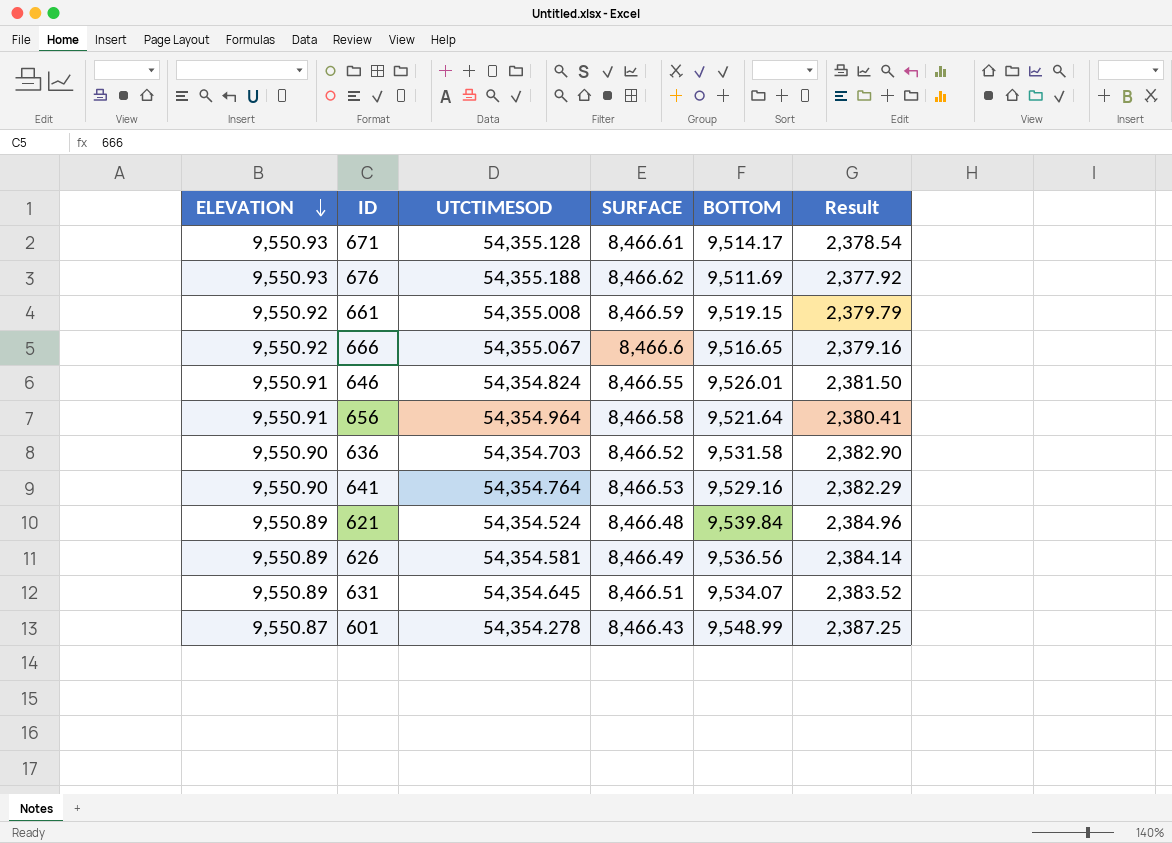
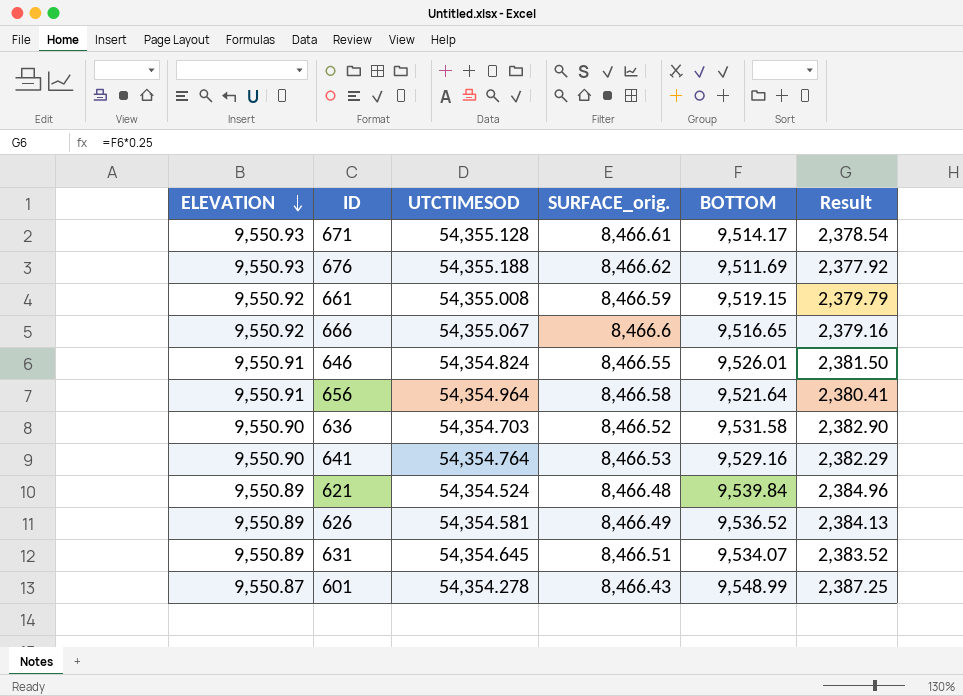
column name: SURFACE -> SURFACE_orig.
626 | BOTTOM: 9,536.56 -> 9,536.52
626 | Result: 2,384.14 -> 2,384.13

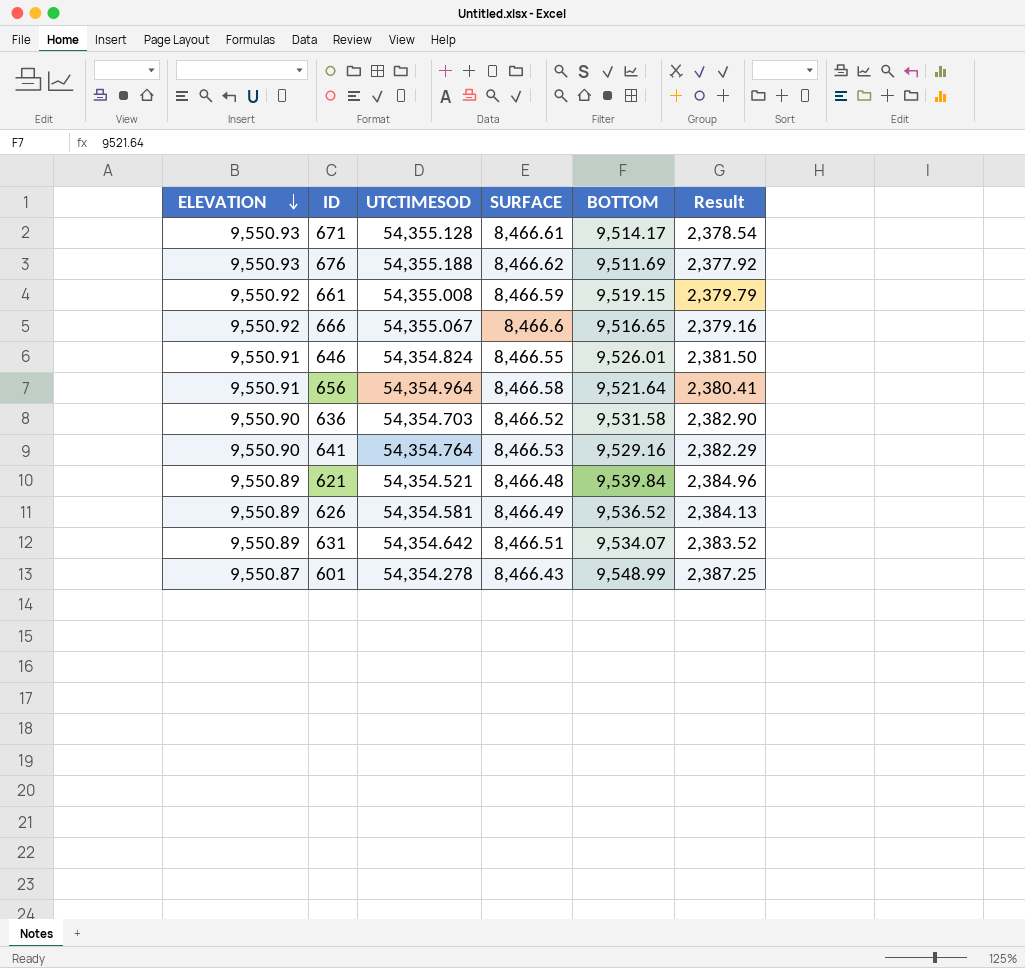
column name: SURFACE_orig. -> SURFACE
621 | UTCTIMESOD: 54,354.524 -> 54,354.521
631 | UTCTIMESOD: 54,354.645 -> 54,354.642

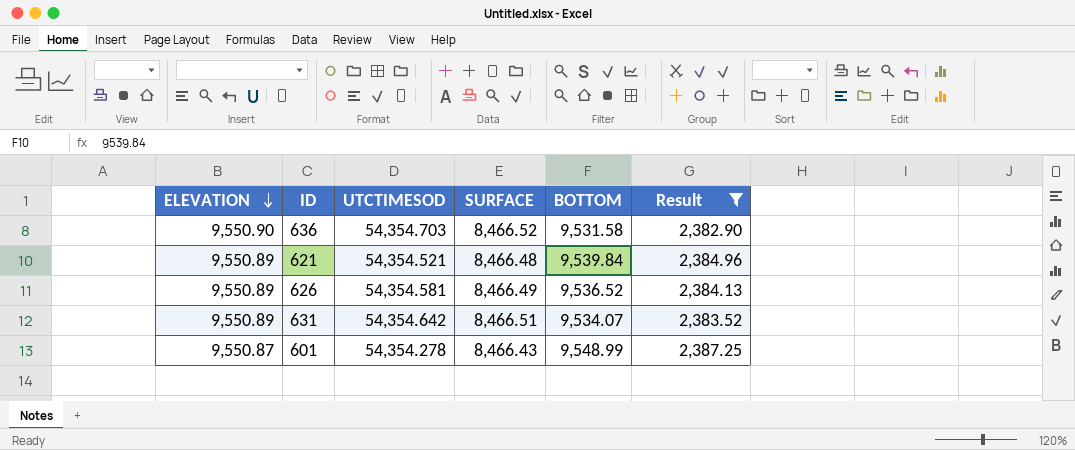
filter: none -> Result >= 2,382.90

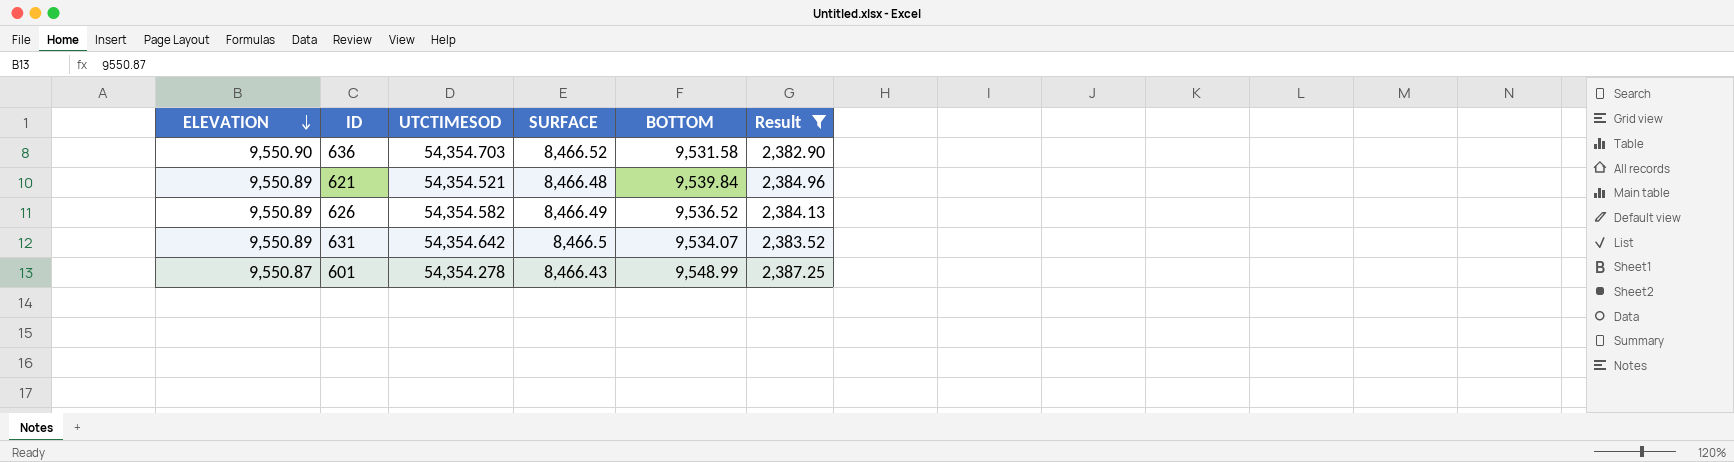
626 | UTCTIMESOD: 54,354.581 -> 54,354.582
631 | SURFACE: 8,466.51 -> 8,466.5

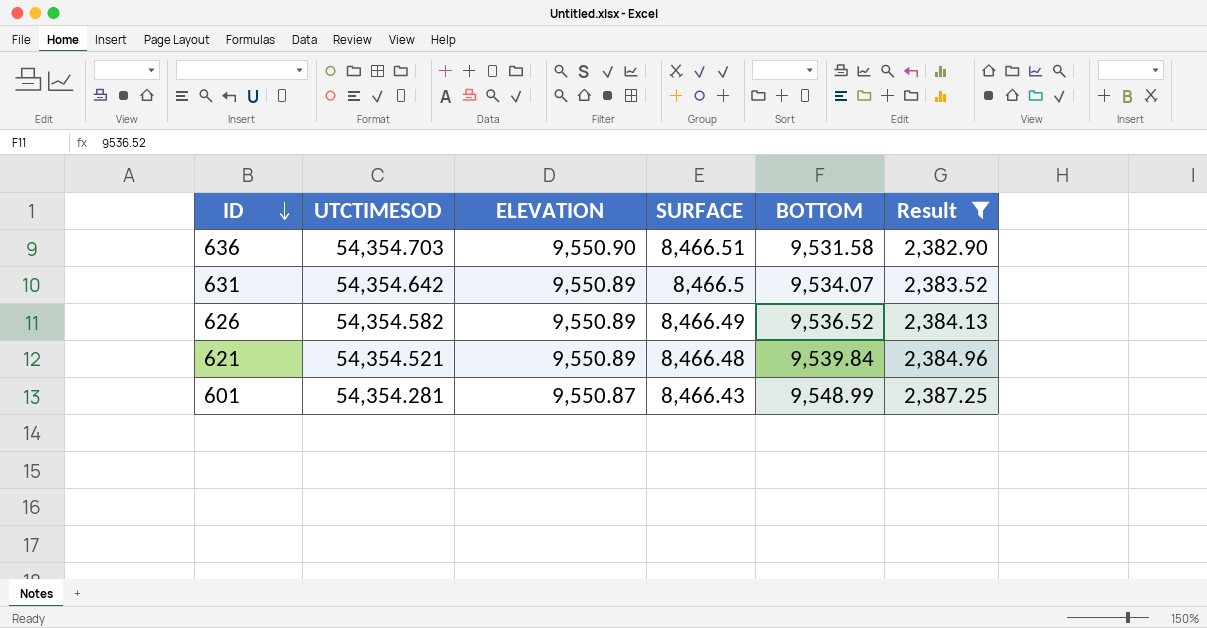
row order: ELEVATION descending -> ID descending
column ELEVATION | position: 1 -> 3
636 | SURFACE: 8,466.52 -> 8,466.51
601 | UTCTIMESOD: 54,354.278 -> 54,354.281

